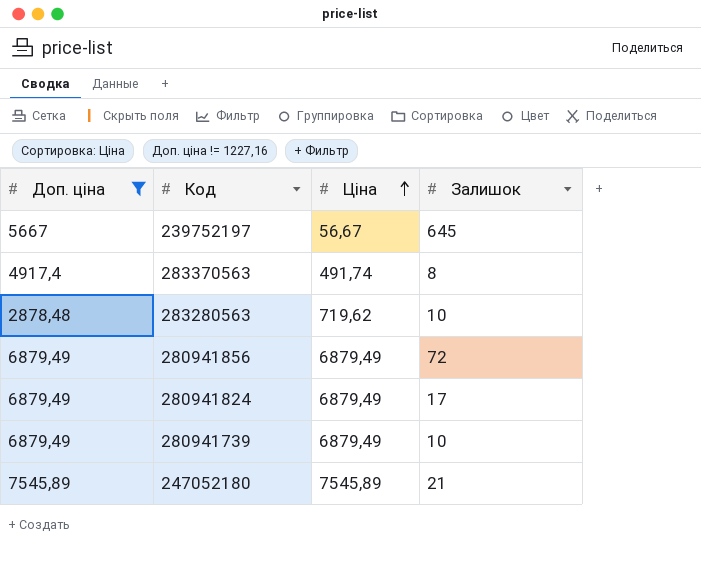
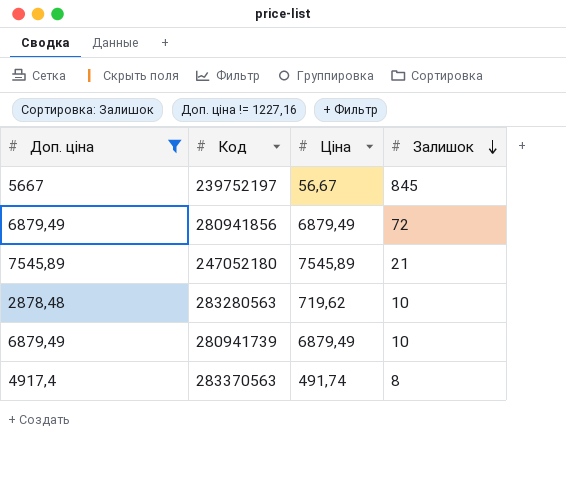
row order: Ціна ascending -> Залишок descending
row 280941824: 6879,49 | 6879,49 | 17 -> none
239752197 | Залишок: 645 -> 845

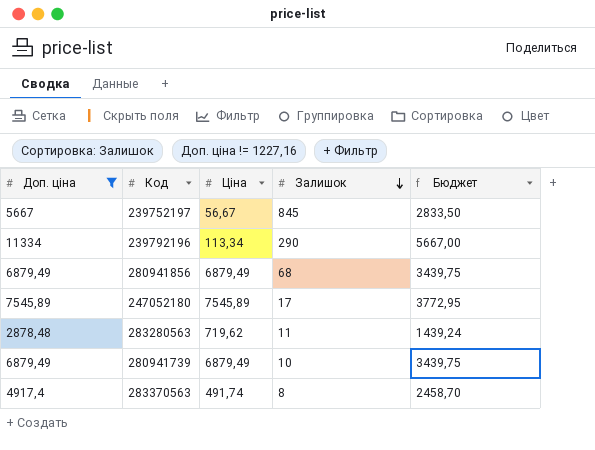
column Бюджет | formula: none -> [Доп. ціна] * 0,5
row 239792196: none -> 11334 | 113,34 | 290 | 5667,00
280941856 | Залишок: 72 -> 68
247052180 | Залишок: 21 -> 17
283280563 | Залишок: 10 -> 11

